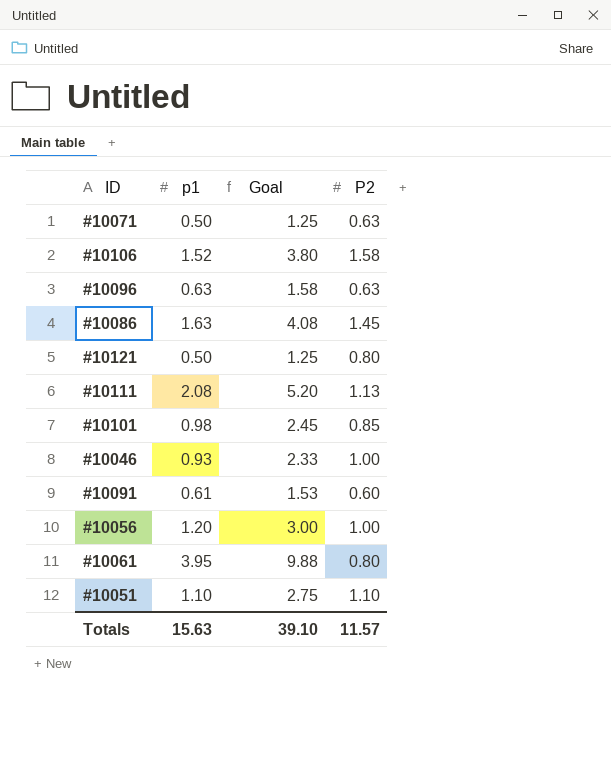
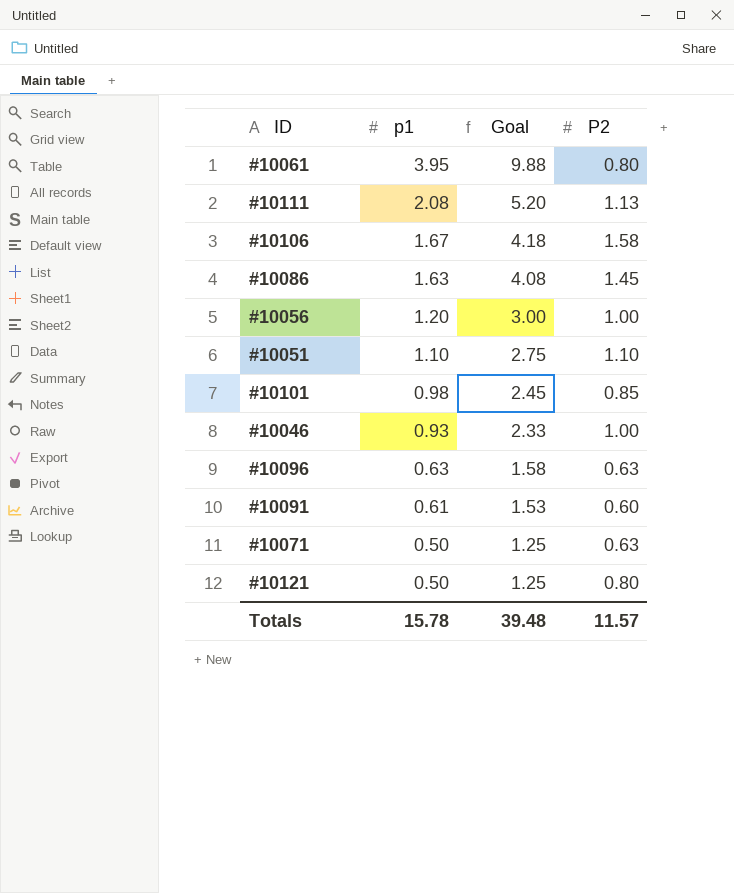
row order: none -> p1 descending
#10106 | p1: 1.52 -> 1.67
#10106 | Goal: 3.80 -> 4.18
Totals | p1: 15.63 -> 15.78
Totals | Goal: 39.10 -> 39.48

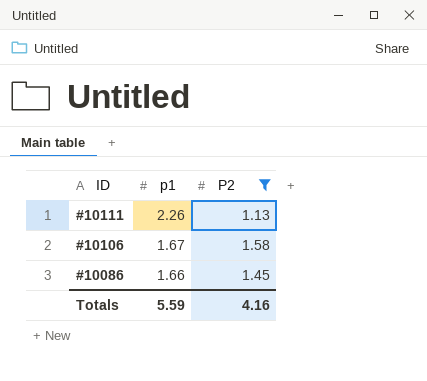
filter: none -> P2 >= 1.13
column Goal | formula: [p1] * 2.5 -> none
#10111 | p1: 2.08 -> 2.26
#10086 | p1: 1.63 -> 1.66
Totals | p1: 15.78 -> 5.59
Totals | P2: 11.57 -> 4.16

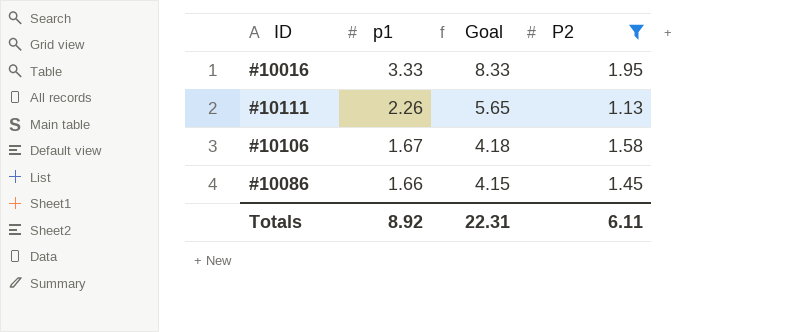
column Goal | formula: none -> [p1] * 2.5
row #10016: none -> 3.33 | 8.33 | 1.95
Totals | p1: 5.59 -> 8.92
Totals | P2: 4.16 -> 6.11

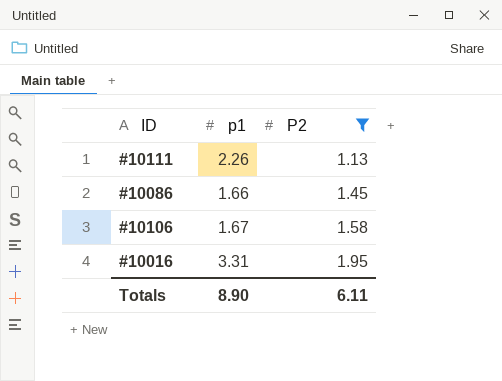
row order: p1 descending -> P2 ascending
column Goal | formula: [p1] * 2.5 -> none
#10016 | p1: 3.33 -> 3.31
Totals | p1: 8.92 -> 8.90

